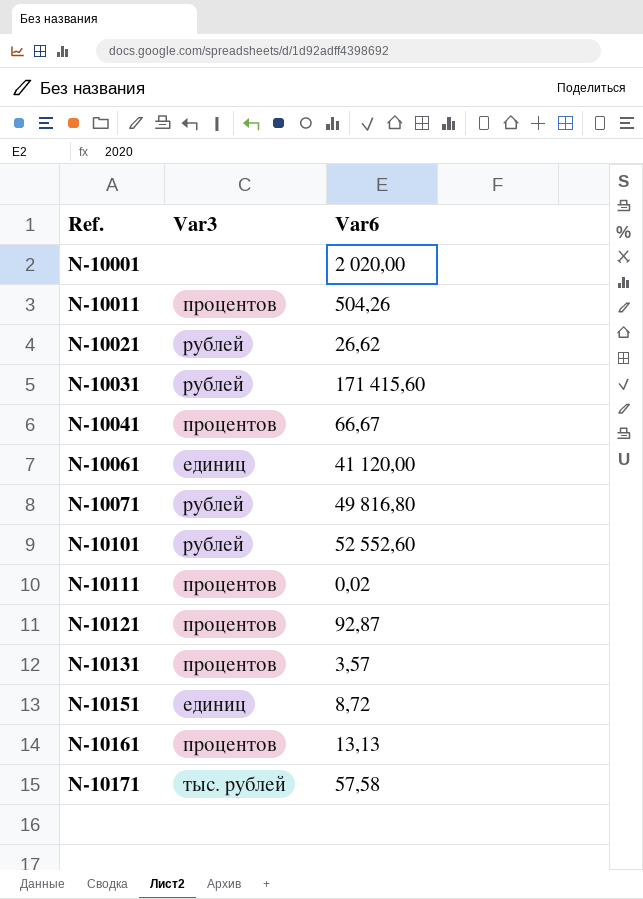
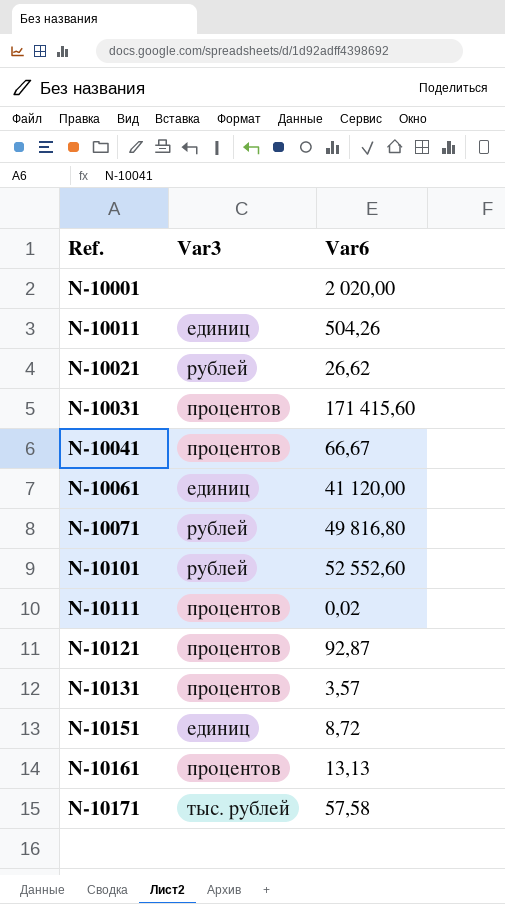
N-10011 | Var3: процентов -> единиц
N-10031 | Var3: рублей -> процентов

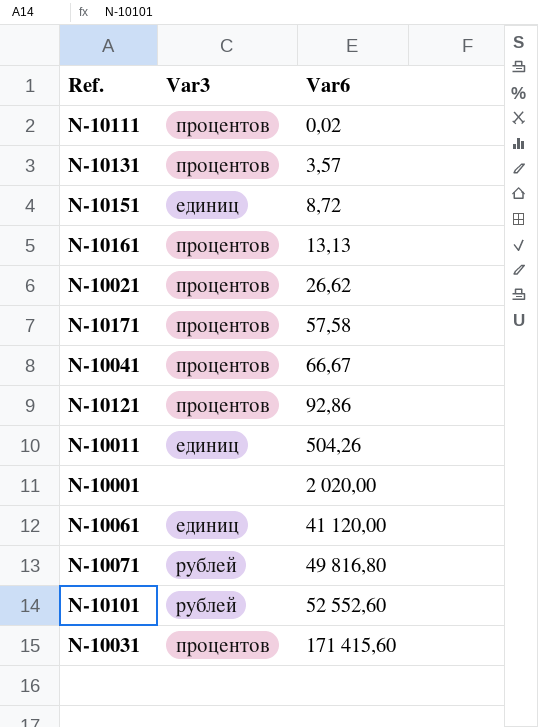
row order: Ref. ascending -> Var6 ascending
N-10021 | Var3: рублей -> процентов
N-10171 | Var3: тыс. рублей -> процентов
N-10121 | Var6: 92,87 -> 92,86

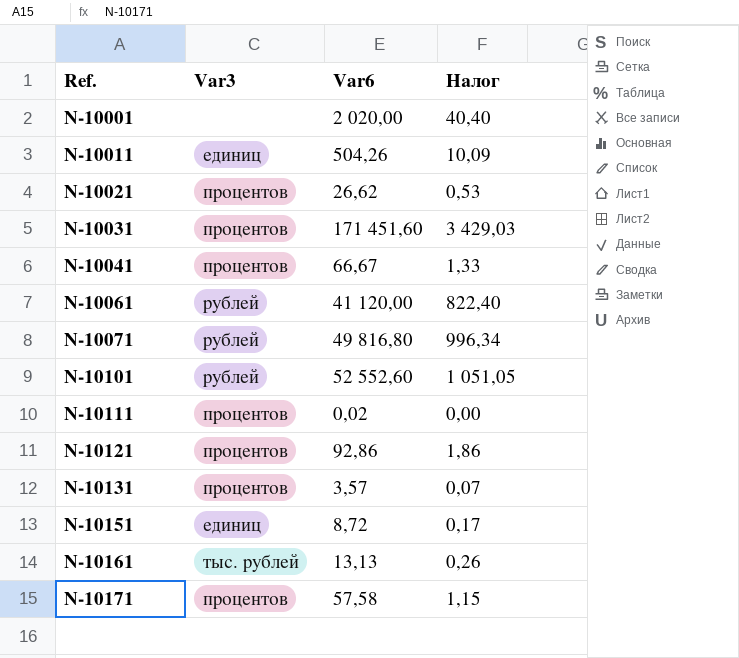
row order: Var6 ascending -> Ref. ascending
column Налог | formula: none -> [Var6] * 0,02
N-10031 | Var6: 171 415,60 -> 171 451,60
N-10061 | Var3: единиц -> рублей
N-10161 | Var3: процентов -> тыс. рублей

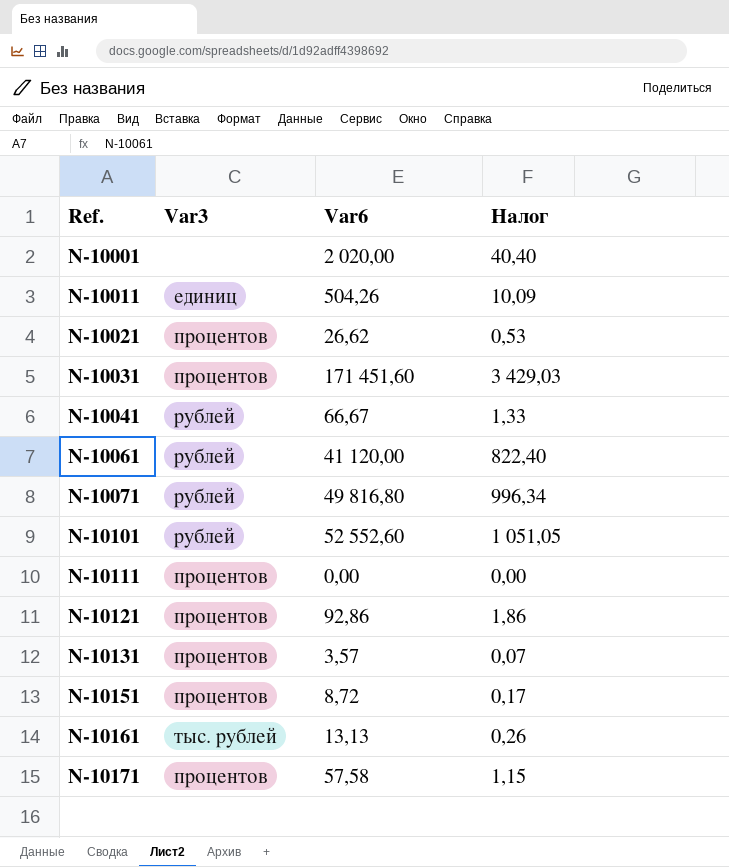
N-10041 | Var3: процентов -> рублей
N-10111 | Var6: 0,02 -> 0,00
N-10151 | Var3: единиц -> процентов

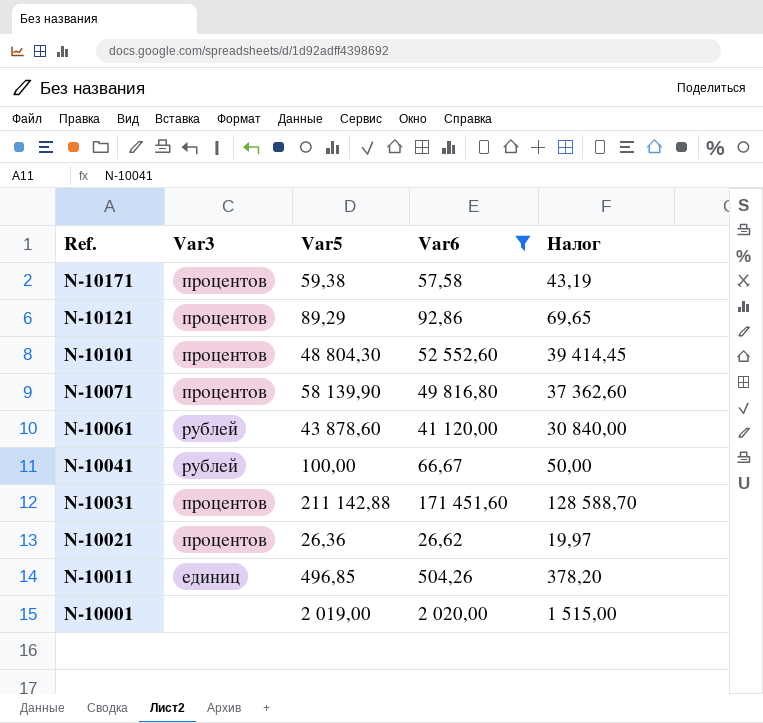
filter: none -> Var6 >= 26,62
row order: Ref. ascending -> Ref. descending
column Var5 | position: none -> 3
column Налог | formula: [Var6] * 0,02 -> [Var6] * 0,75
N-10101 | Var3: рублей -> процентов
N-10071 | Var3: рублей -> процентов

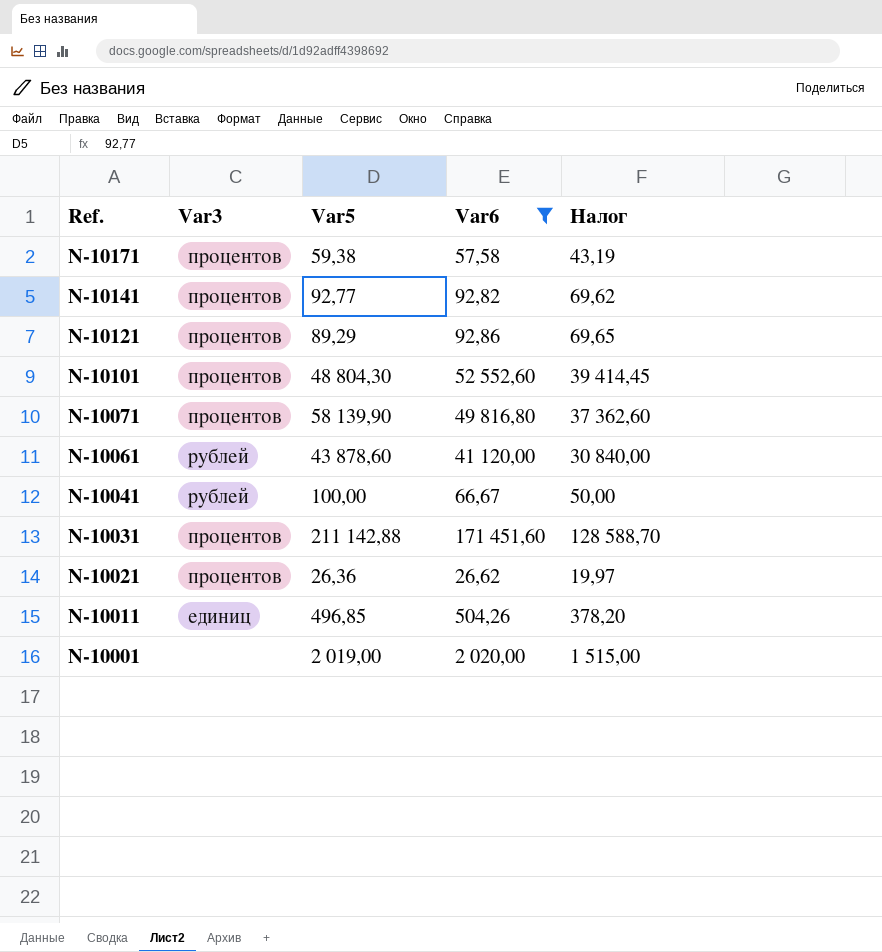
row N-10141: none -> процентов | 92,77 | 92,82 | 69,62

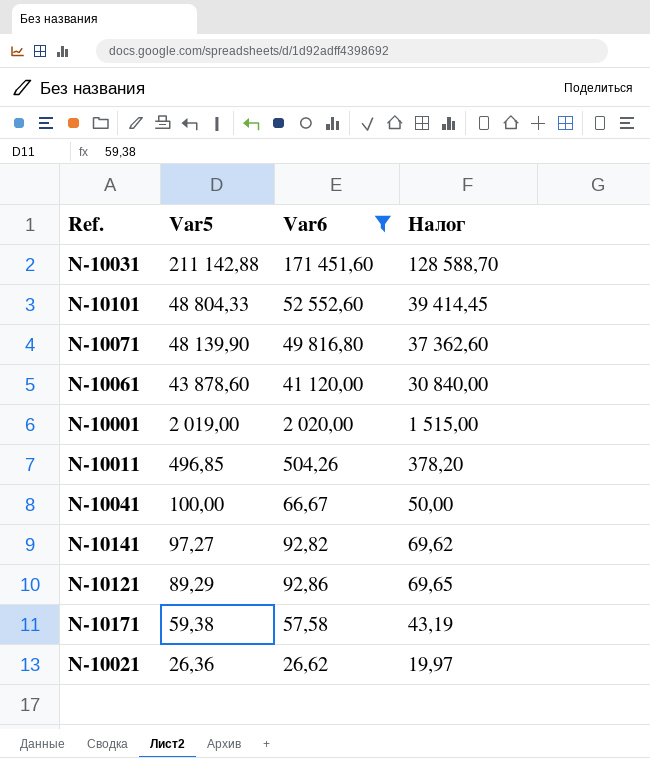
row order: Ref. descending -> Var5 descending
column Var3 | position: 2 -> none
N-10101 | Var5: 48 804,30 -> 48 804,33
N-10071 | Var5: 58 139,90 -> 48 139,90
N-10141 | Var5: 92,77 -> 97,27

